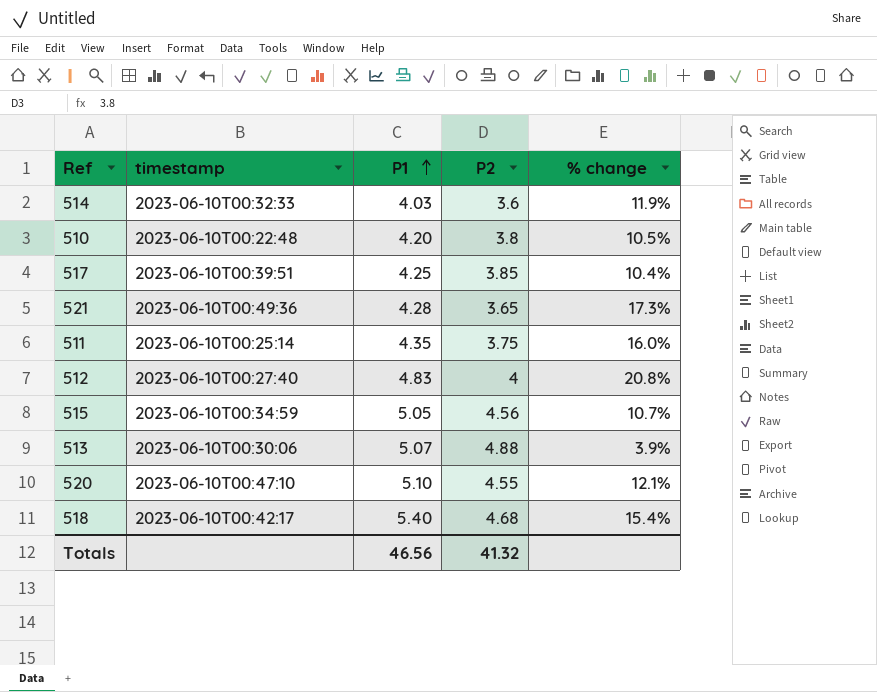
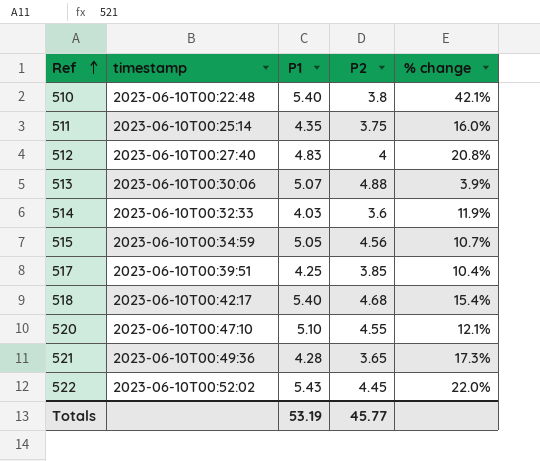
row order: P1 ascending -> Ref ascending
510 | P1: 4.20 -> 5.40
510 | % change: 10.5% -> 42.1%
row 522: none -> 2023-06-10T00:52:02 | 5.43 | 4.45 | 22.0%
Totals | P1: 46.56 -> 53.19
Totals | P2: 41.32 -> 45.77

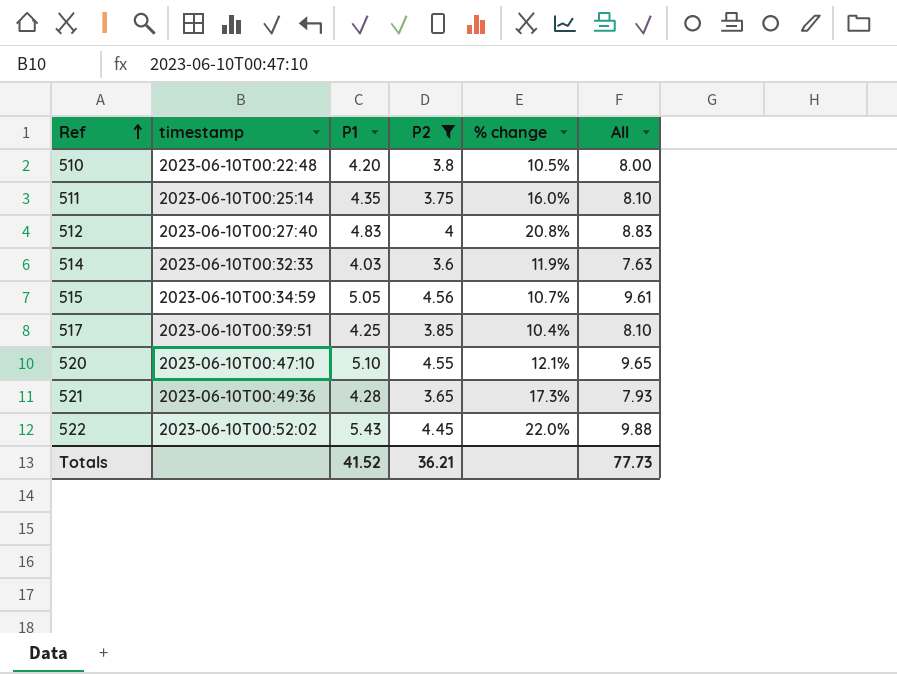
filter: none -> P2 <= 4.56
column All | formula: none -> [P1] + [P2]
510 | P1: 5.40 -> 4.20
510 | % change: 42.1% -> 10.5%
Totals | P1: 53.19 -> 41.52
Totals | P2: 45.77 -> 36.21

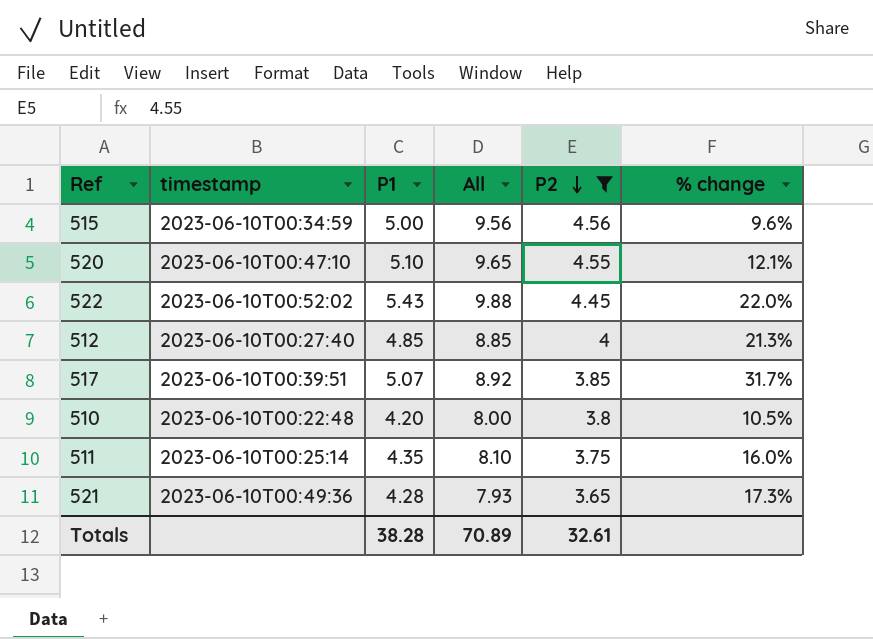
row order: Ref ascending -> P2 descending
column All | position: 6 -> 4
row 514: 2023-06-10T00:32:33 | 4.03 | 3.6 | 11.9% | 7.63 -> none
515 | P1: 5.05 -> 5.00
515 | All: 9.61 -> 9.56
515 | % change: 10.7% -> 9.6%
512 | P1: 4.83 -> 4.85
512 | All: 8.83 -> 8.85
512 | % change: 20.8% -> 21.3%
517 | P1: 4.25 -> 5.07
517 | All: 8.10 -> 8.92
517 | % change: 10.4% -> 31.7%
Totals | P1: 41.52 -> 38.28
Totals | All: 77.73 -> 70.89
Totals | P2: 36.21 -> 32.61

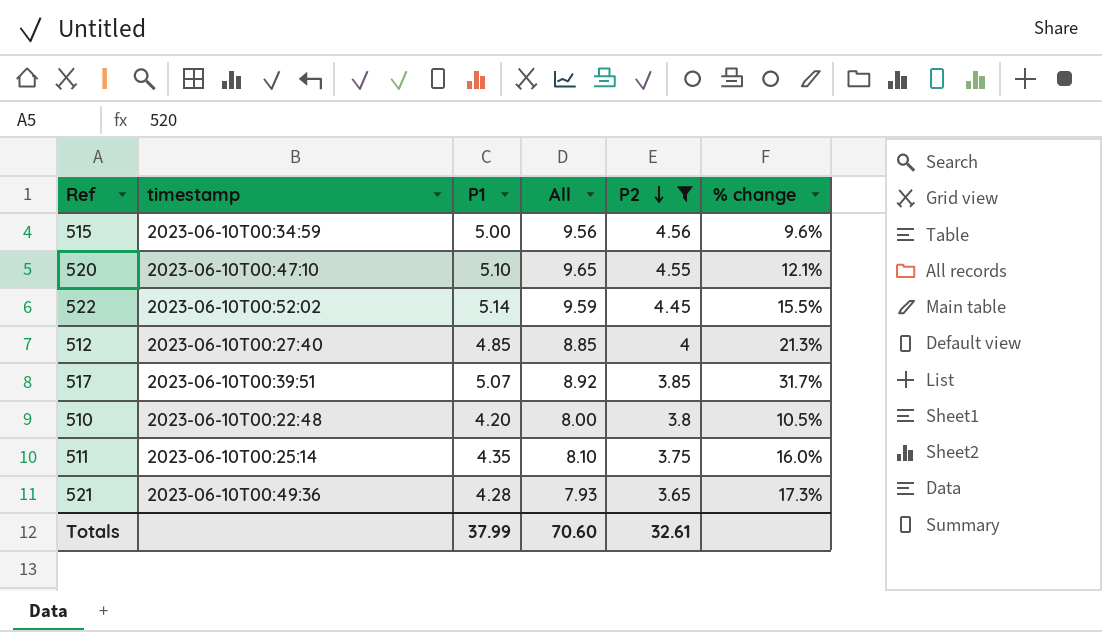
522 | P1: 5.43 -> 5.14
522 | All: 9.88 -> 9.59
522 | % change: 22.0% -> 15.5%
Totals | P1: 38.28 -> 37.99
Totals | All: 70.89 -> 70.60

